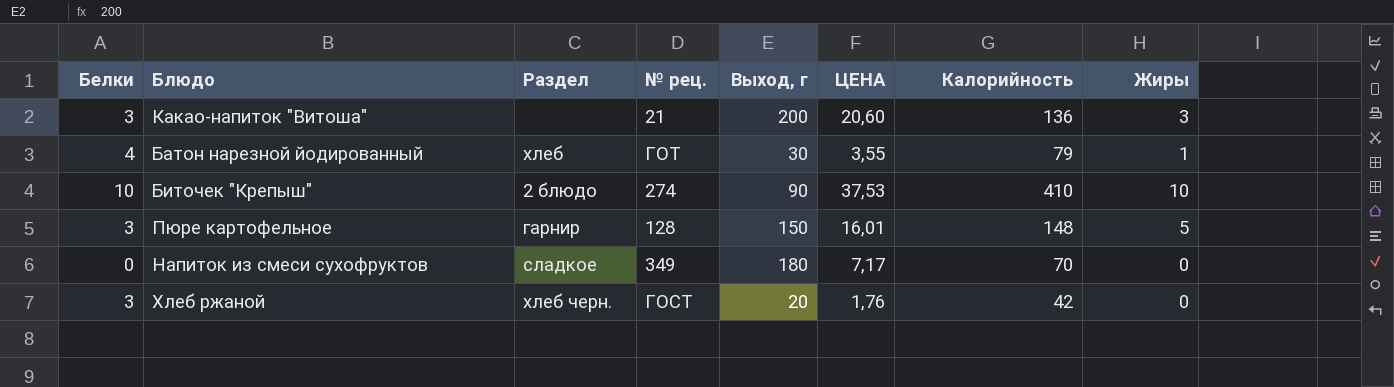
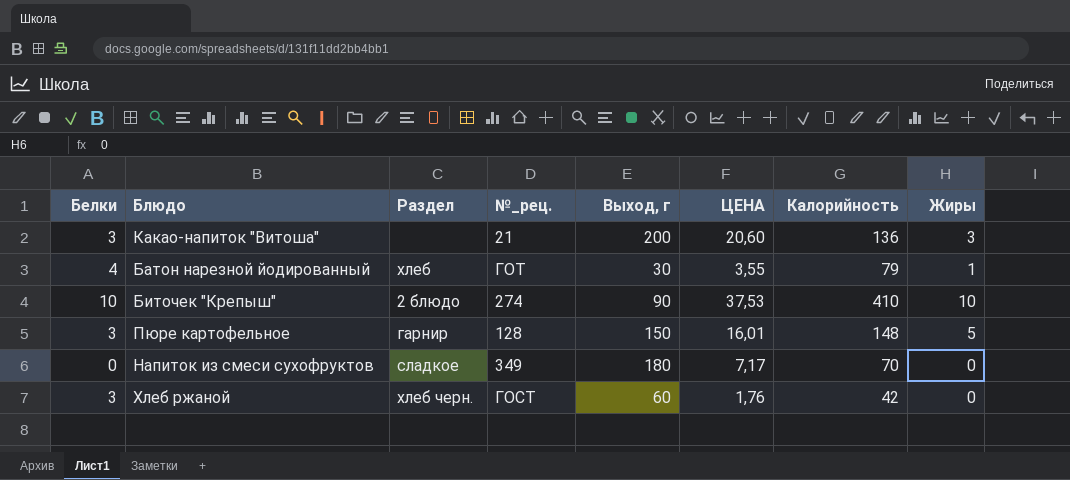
column name: № рец. -> №_рец.
Хлеб ржаной | Выход, г: 20 -> 60

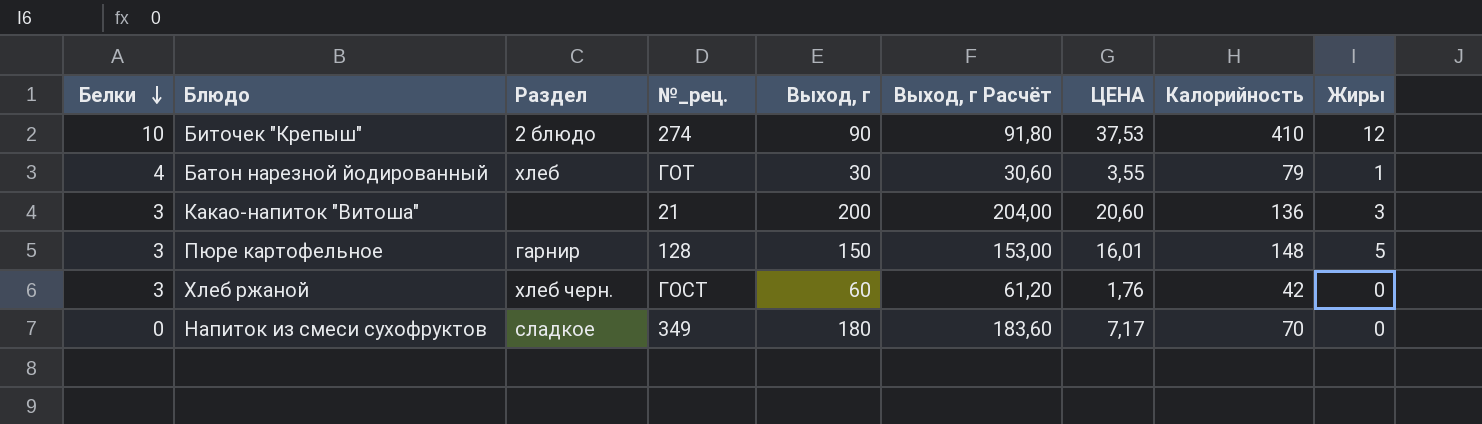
row order: none -> Белки descending
column Выход, г Расчёт | formula: none -> [Выход, г] * 1,02
Биточек "Крепыш" | Жиры: 10 -> 12

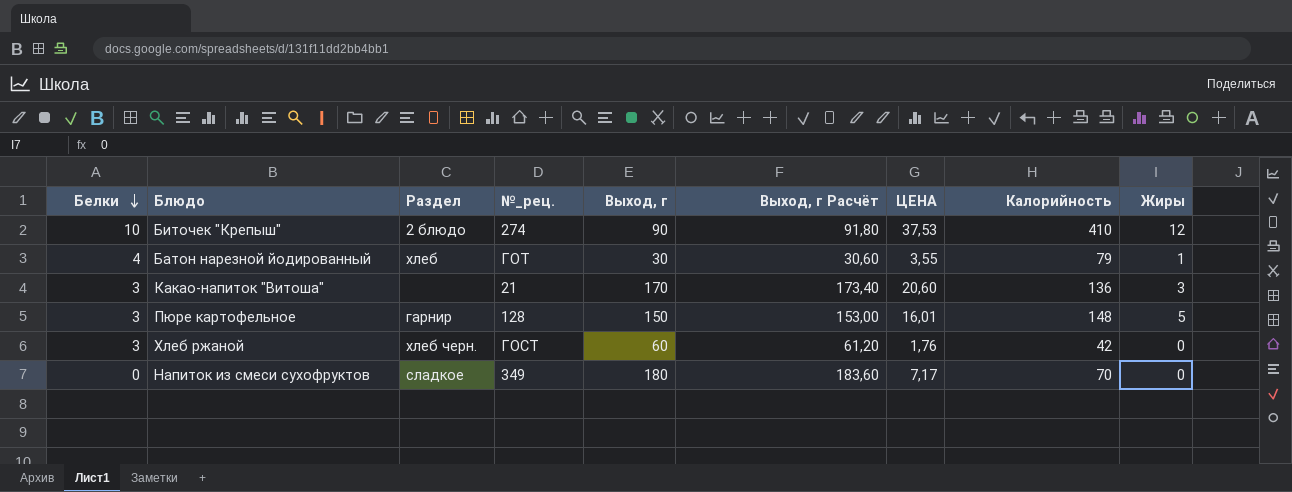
Какао-напиток "Витоша" | Выход, г: 200 -> 170
Какао-напиток "Витоша" | Выход, г Расчёт: 204,00 -> 173,40

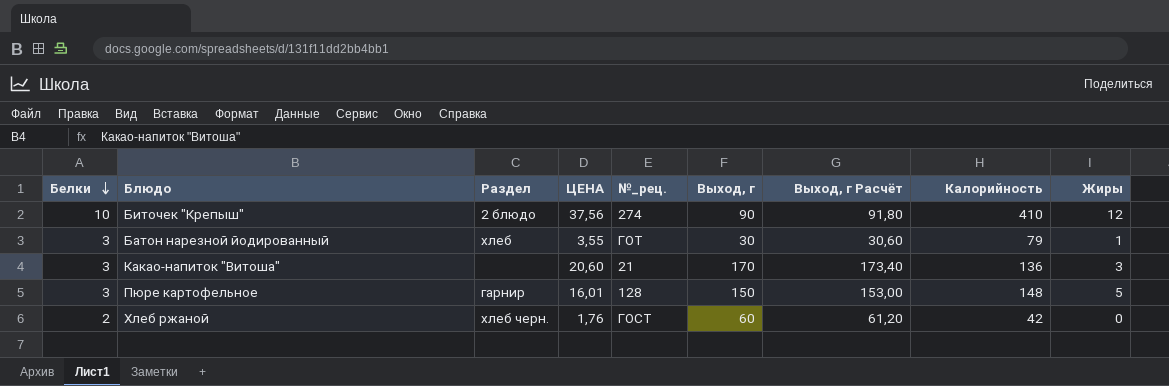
column ЦЕНА | position: 7 -> 4
row Напиток из смеси сухофруктов: 0 | сладкое | 349 | 180 | 183,60 | 7,17 | 70 | 0 -> none
Биточек "Крепыш" | ЦЕНА: 37,53 -> 37,56
Батон нарезной йодированный | Белки: 4 -> 3
Хлеб ржаной | Белки: 3 -> 2

